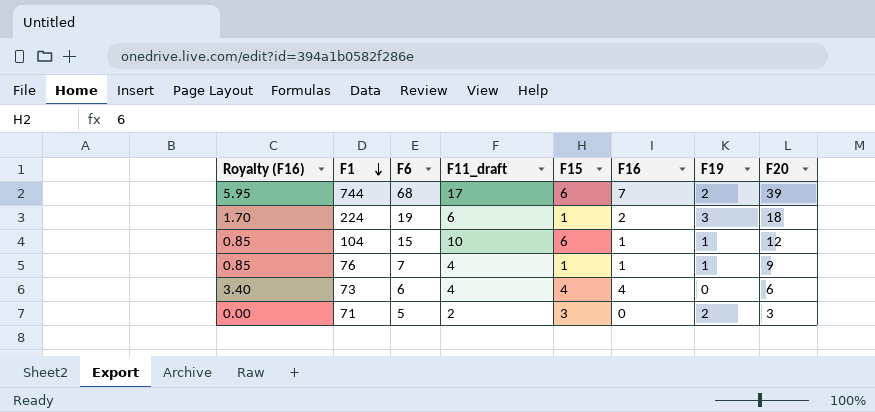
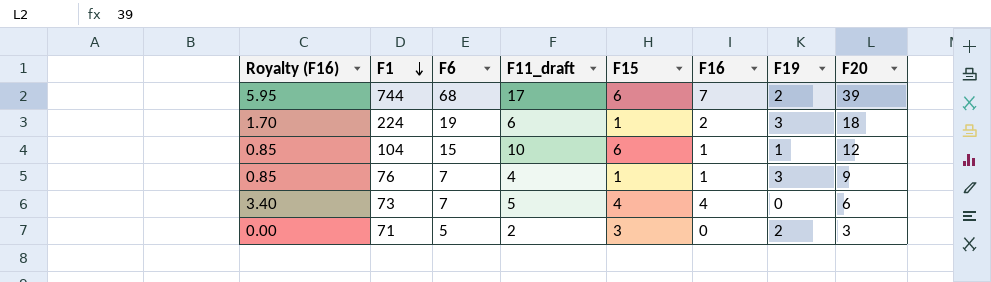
76 | F19: 1 -> 3
73 | F6: 6 -> 7
73 | F11_draft: 4 -> 5

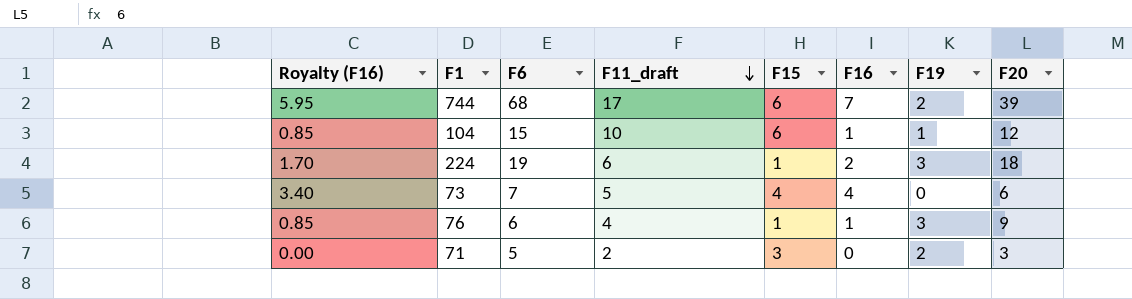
row order: F1 descending -> F11_draft descending
76 | F6: 7 -> 6

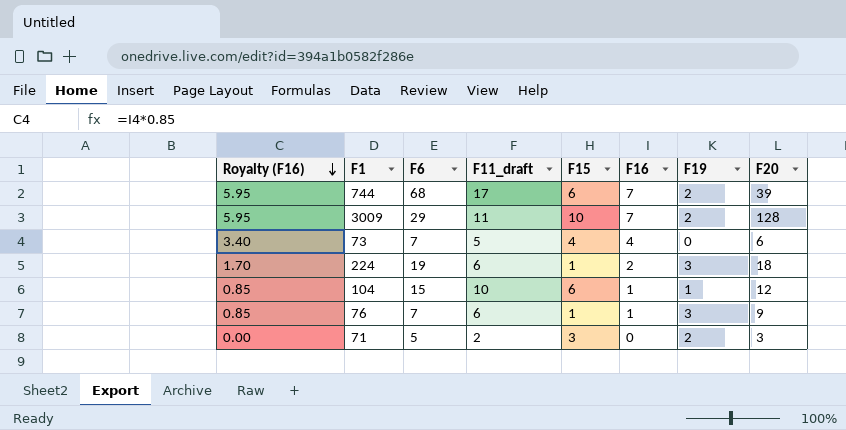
row order: F11_draft descending -> Royalty (F16) descending
row 3009: none -> 5.95 | 29 | 11 | 10 | 7 | 2 | 128
76 | F6: 6 -> 7
76 | F11_draft: 4 -> 6

